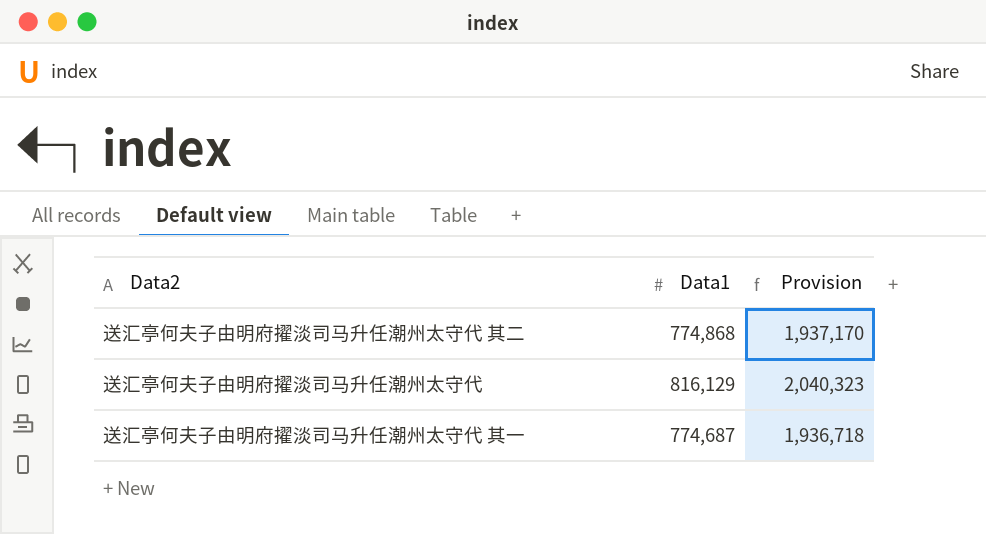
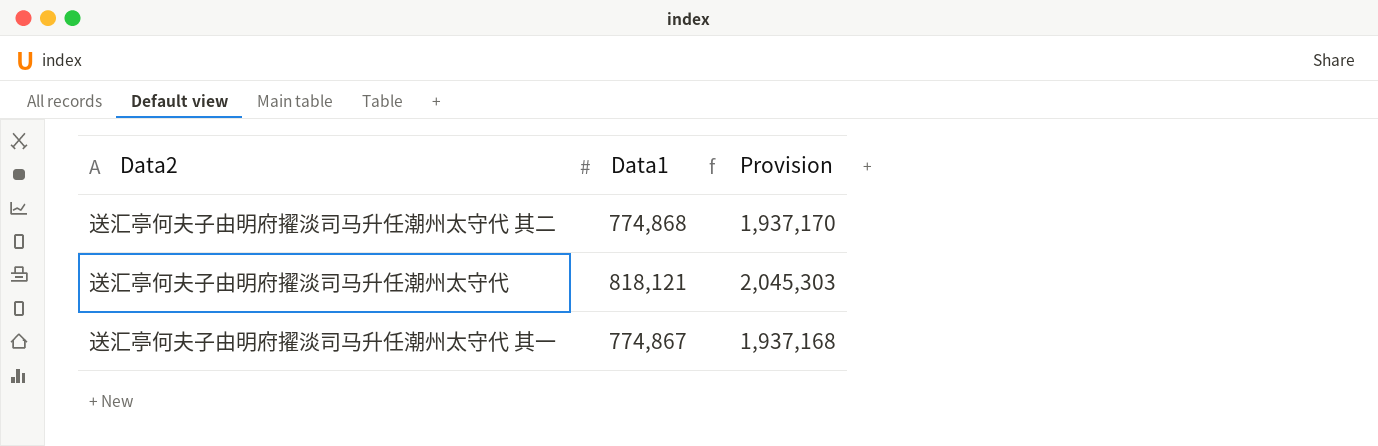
送汇亭何夫子由明府擢淡司马升任潮州太守代 | Data1: 816,129 -> 818,121
送汇亭何夫子由明府擢淡司马升任潮州太守代 | Provision: 2,040,323 -> 2,045,303
送汇亭何夫子由明府擢淡司马升任潮州太守代 其一 | Data1: 774,687 -> 774,867
送汇亭何夫子由明府擢淡司马升任潮州太守代 其一 | Provision: 1,936,718 -> 1,937,168

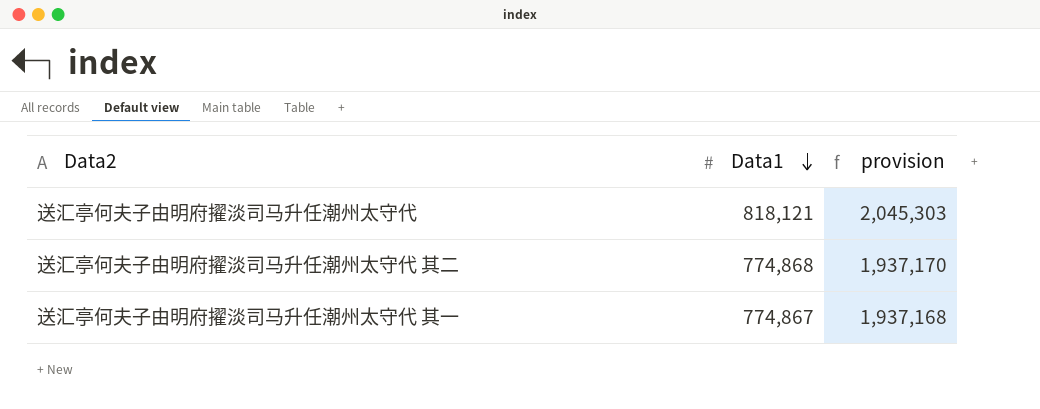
row order: none -> Data1 descending
column name: Provision -> provision

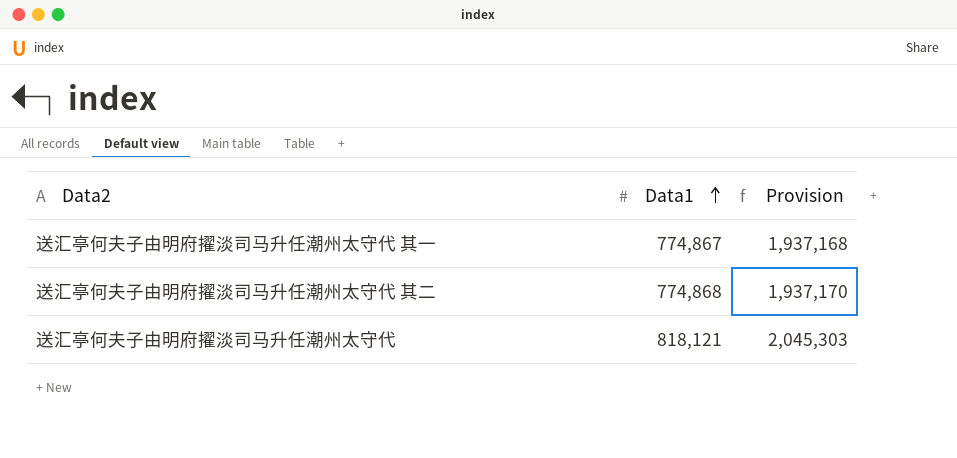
row order: Data1 descending -> Data1 ascending
column name: provision -> Provision

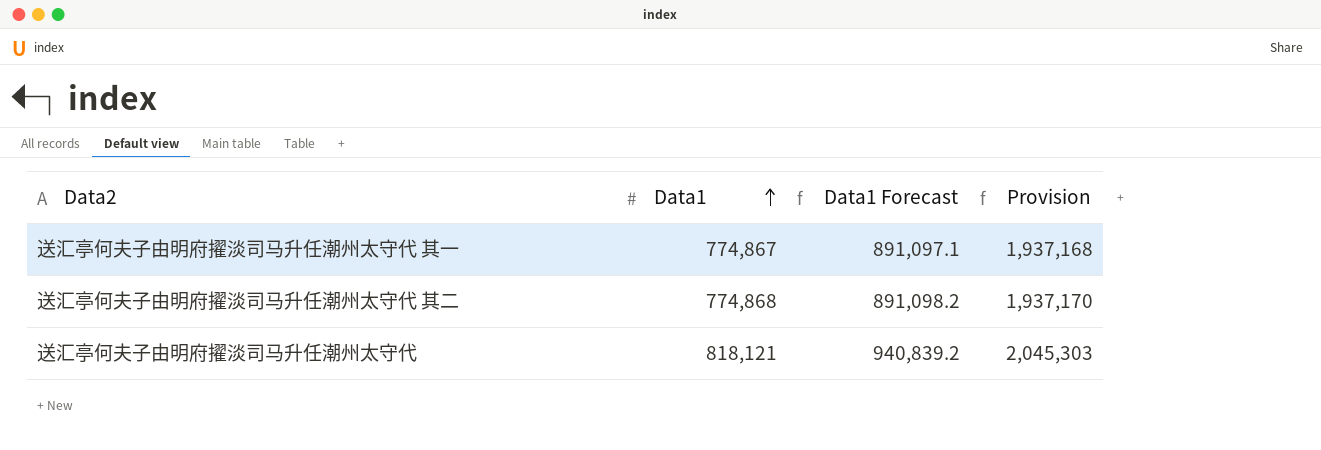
column Data1 Forecast | formula: none -> [Data1] * 1.15

